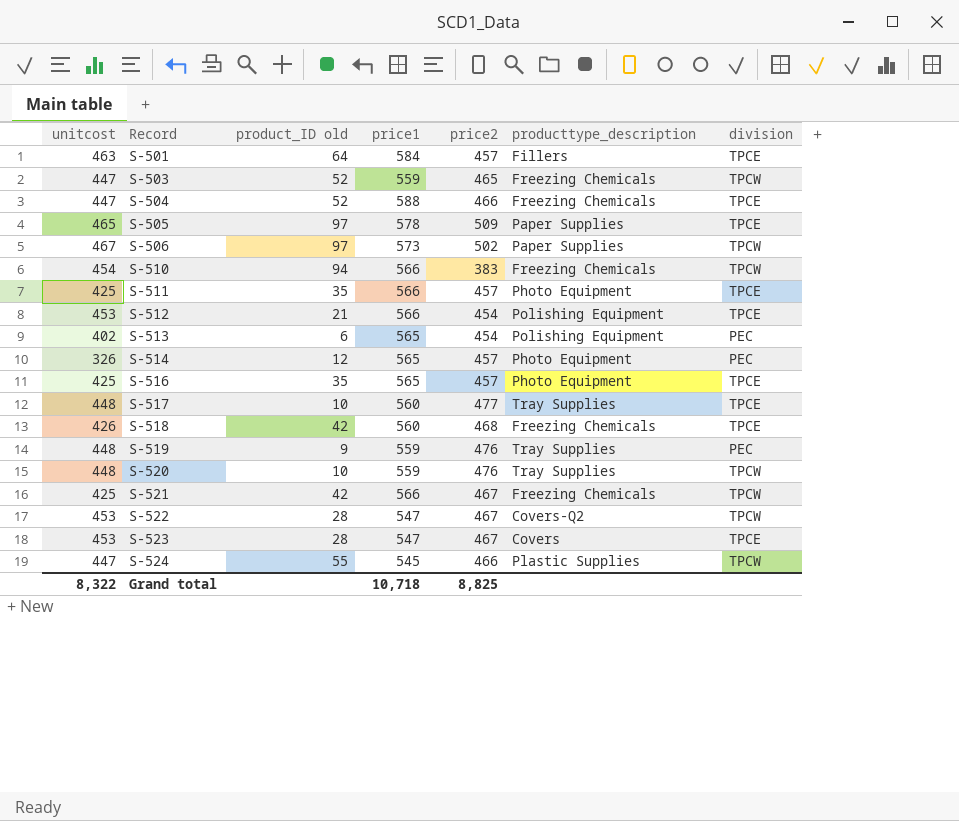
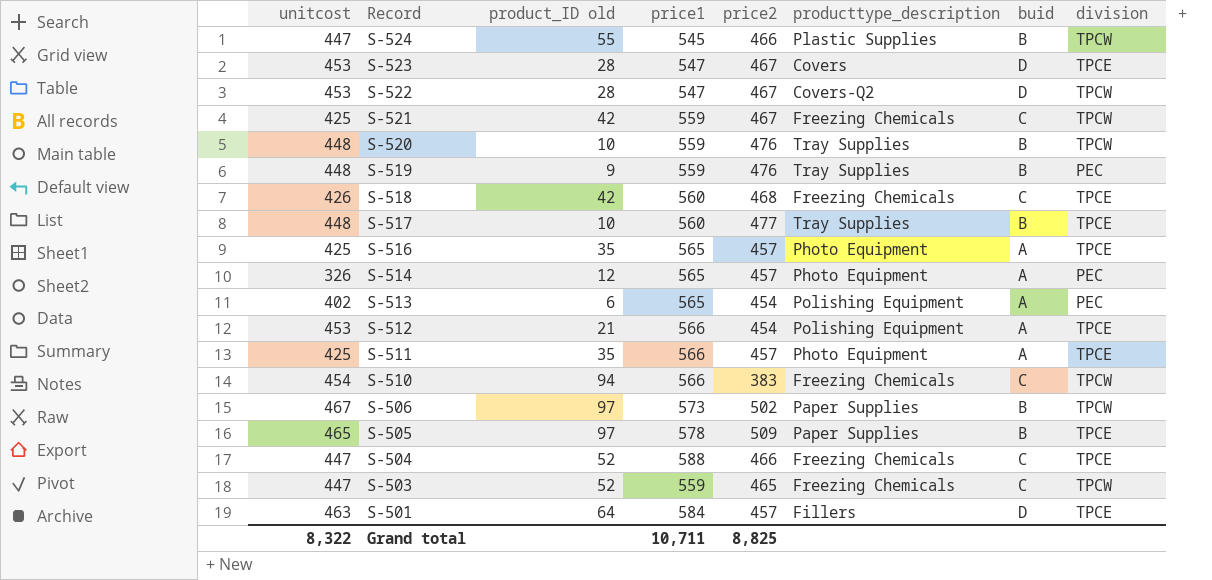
row order: Record ascending -> Record descending
column buid | position: none -> 7
S-521 | price1: 566 -> 559
Grand total | price1: 10,718 -> 10,711

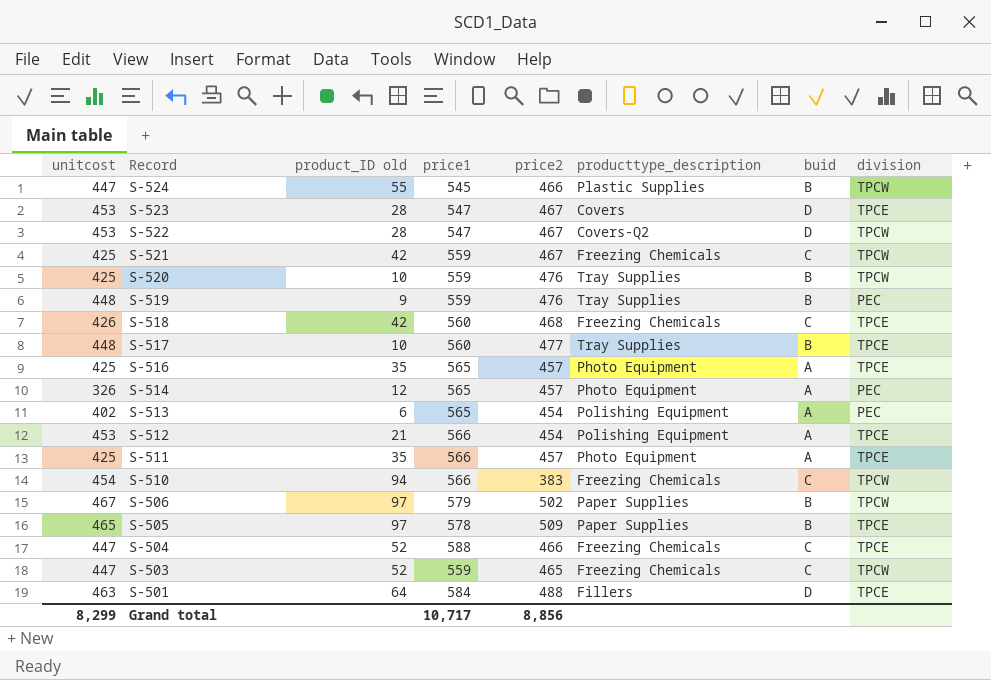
S-520 | unitcost: 448 -> 425
S-506 | price1: 573 -> 579
S-501 | price2: 457 -> 488
Grand total | unitcost: 8,322 -> 8,299
Grand total | price1: 10,711 -> 10,717
Grand total | price2: 8,825 -> 8,856

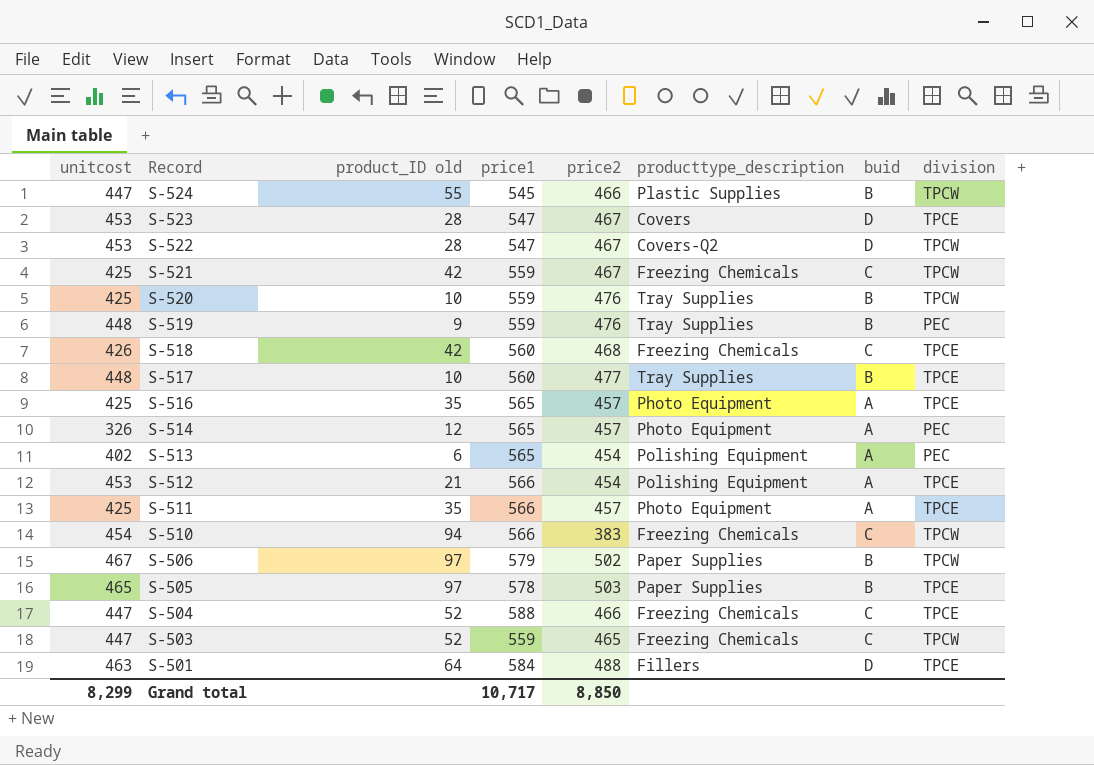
S-505 | price2: 509 -> 503
Grand total | price2: 8,856 -> 8,850

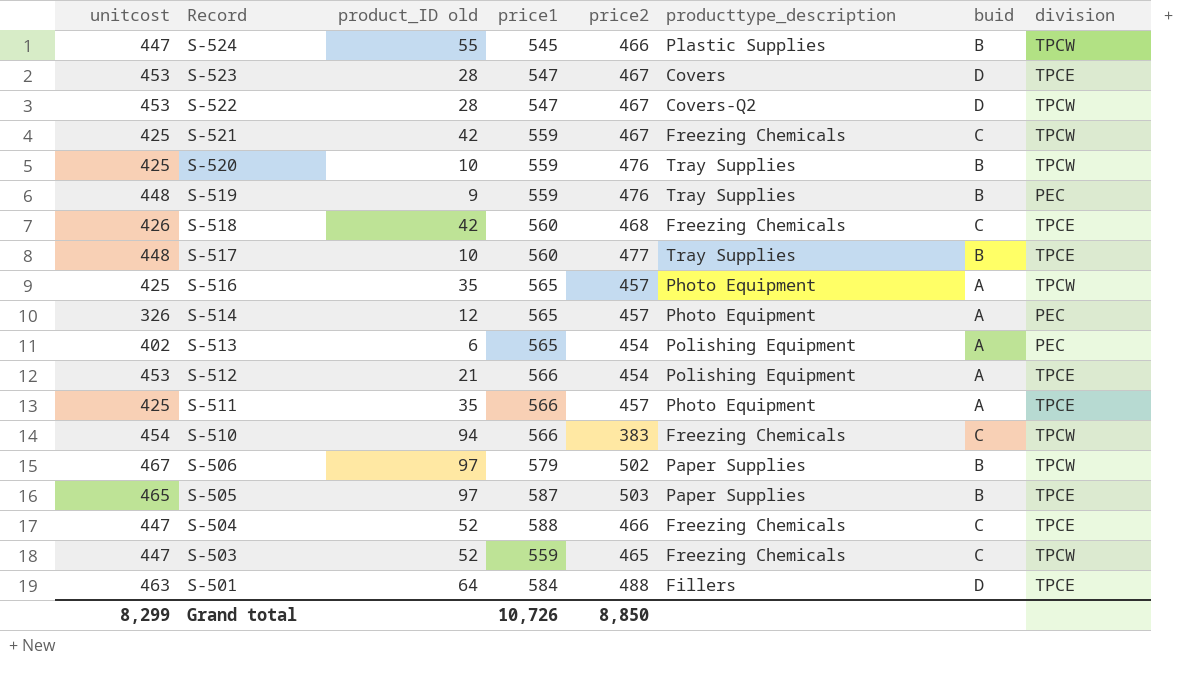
S-516 | division: TPCE -> TPCW
S-505 | price1: 578 -> 587
Grand total | price1: 10,717 -> 10,726

